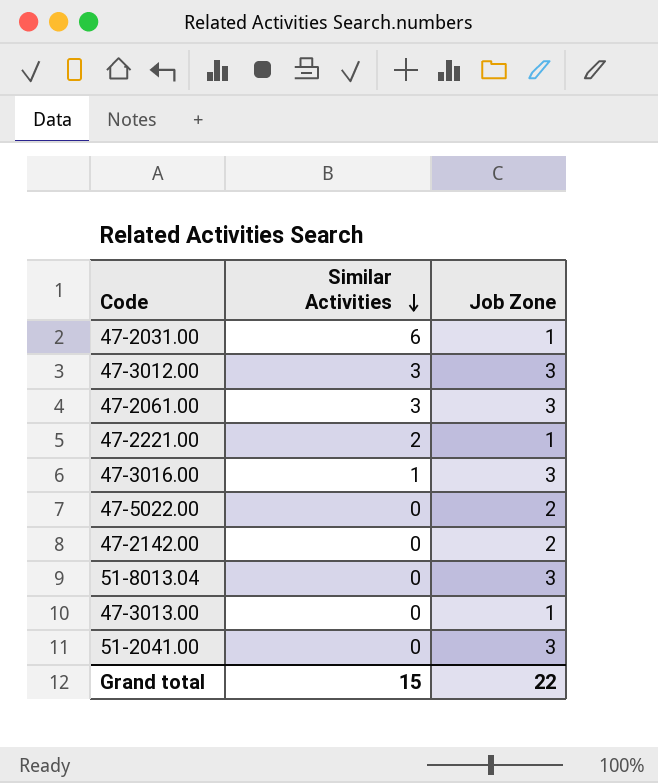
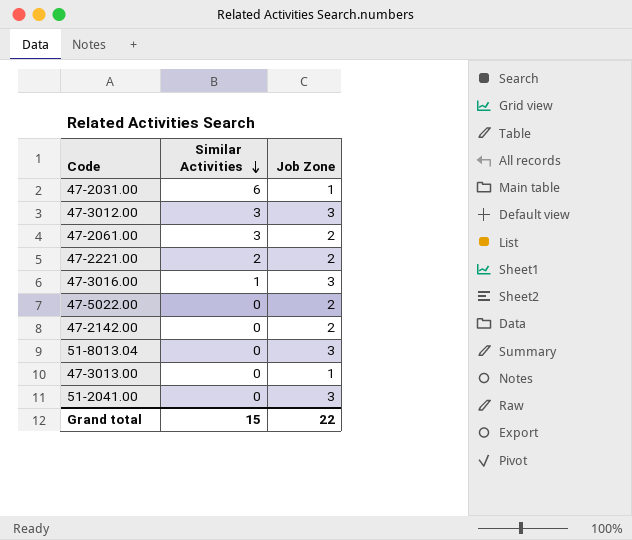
47-2061.00 | Job Zone: 3 -> 2
47-2221.00 | Job Zone: 1 -> 2

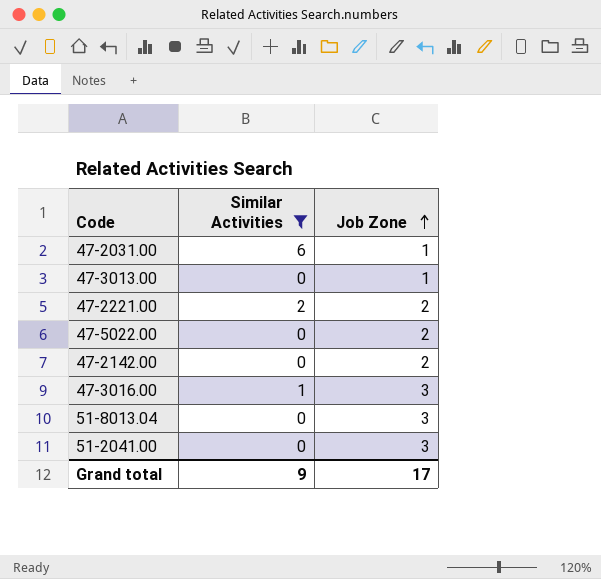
filter: none -> Similar Activities != 3
row order: Similar Activities descending -> Job Zone ascending
Grand total | Similar Activities: 15 -> 9
Grand total | Job Zone: 22 -> 17

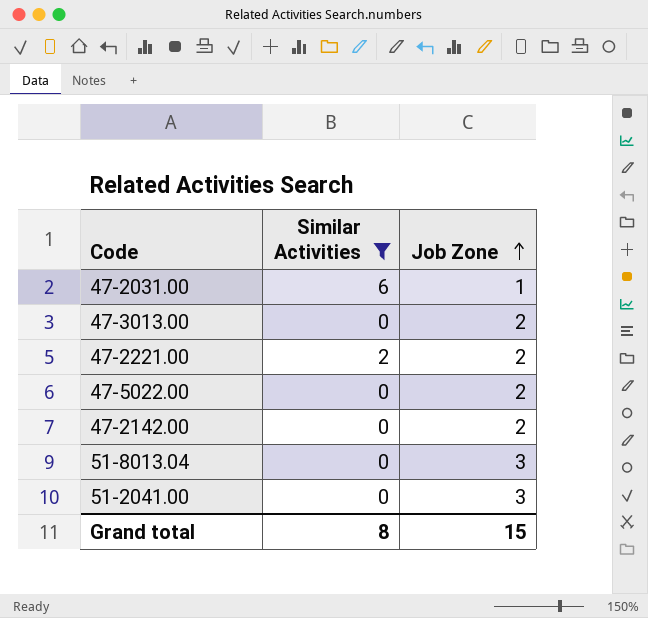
row 47-3016.00: 1 | 3 -> none
47-3013.00 | Job Zone: 1 -> 2
Grand total | Similar Activities: 9 -> 8
Grand total | Job Zone: 17 -> 15

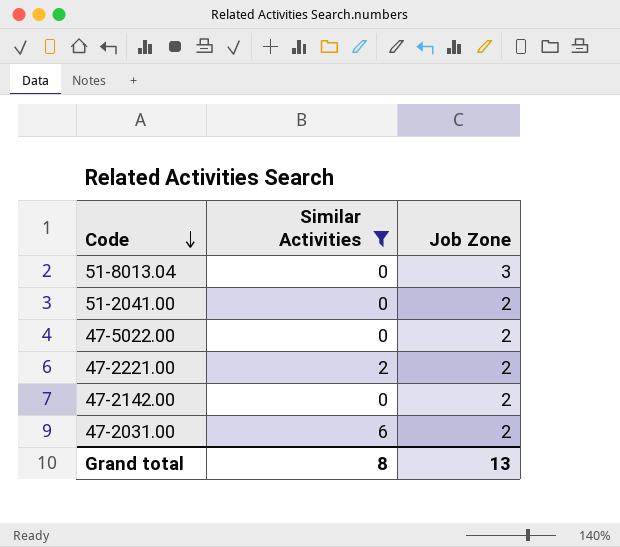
row order: Job Zone ascending -> Code descending
row 47-3013.00: 0 | 2 -> none
51-2041.00 | Job Zone: 3 -> 2
47-2031.00 | Job Zone: 1 -> 2
Grand total | Job Zone: 15 -> 13

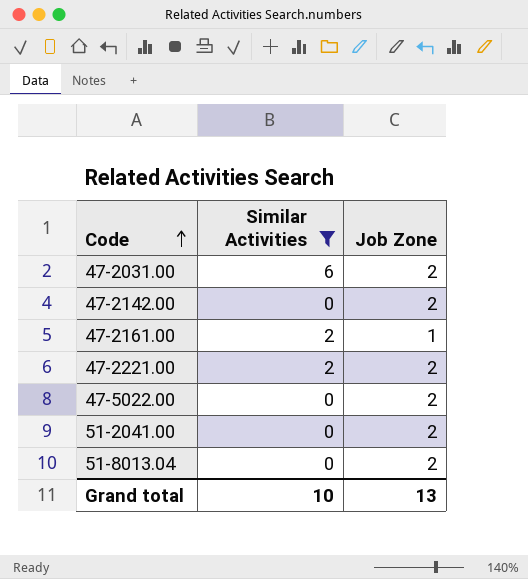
row order: Code descending -> Code ascending
row 47-2161.00: none -> 2 | 1
51-8013.04 | Job Zone: 3 -> 2
Grand total | Similar Activities: 8 -> 10

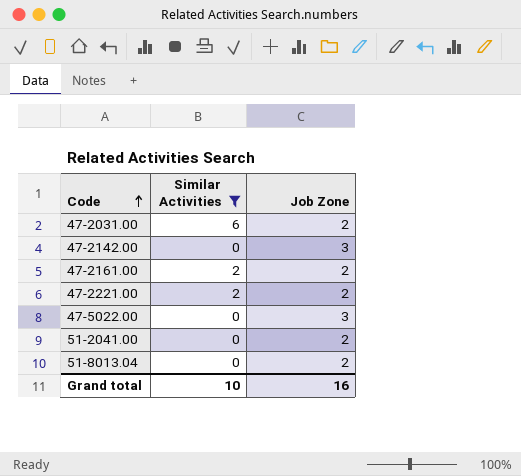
47-2142.00 | Job Zone: 2 -> 3
47-2161.00 | Job Zone: 1 -> 2
47-5022.00 | Job Zone: 2 -> 3
Grand total | Job Zone: 13 -> 16

